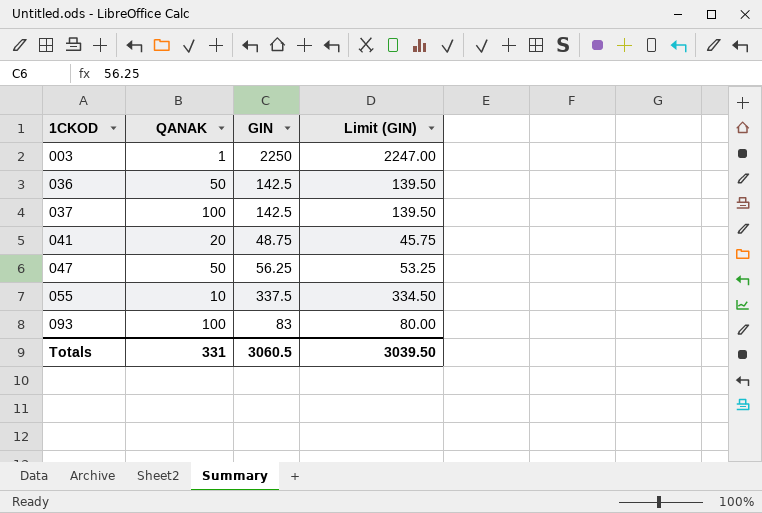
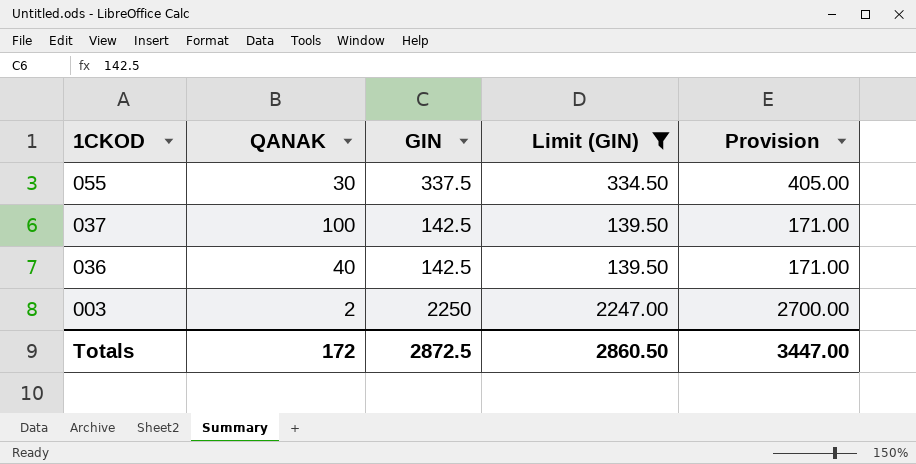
filter: none -> Limit (GIN) >= 139.50
row order: 1CKOD ascending -> 1CKOD descending
column Provision | formula: none -> [GIN] * 1.2
055 | QANAK: 10 -> 30
036 | QANAK: 50 -> 40
003 | QANAK: 1 -> 2
Totals | QANAK: 331 -> 172
Totals | GIN: 3060.5 -> 2872.5
Totals | Limit (GIN): 3039.50 -> 2860.50

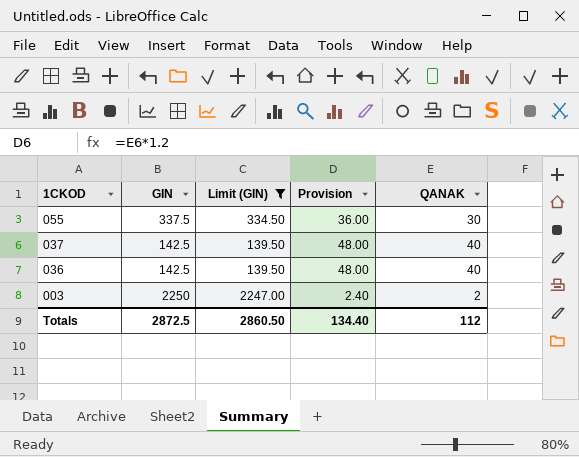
column Provision | formula: [GIN] * 1.2 -> [QANAK] * 1.2
column QANAK | position: 2 -> 5
037 | QANAK: 100 -> 40
Totals | Provision: 3447.00 -> 134.40
Totals | QANAK: 172 -> 112

